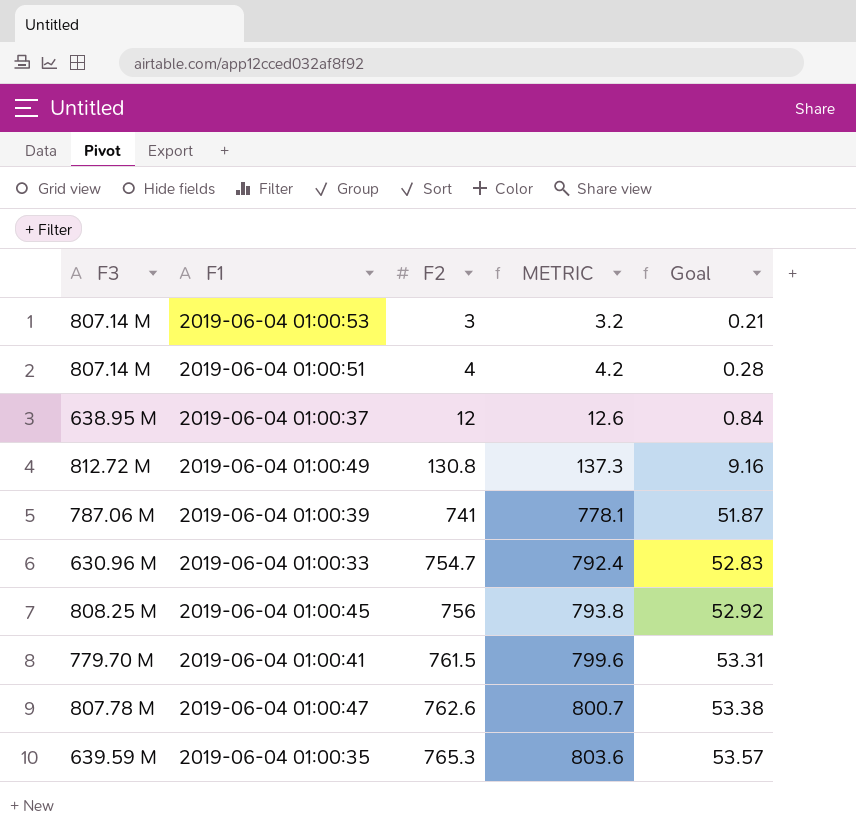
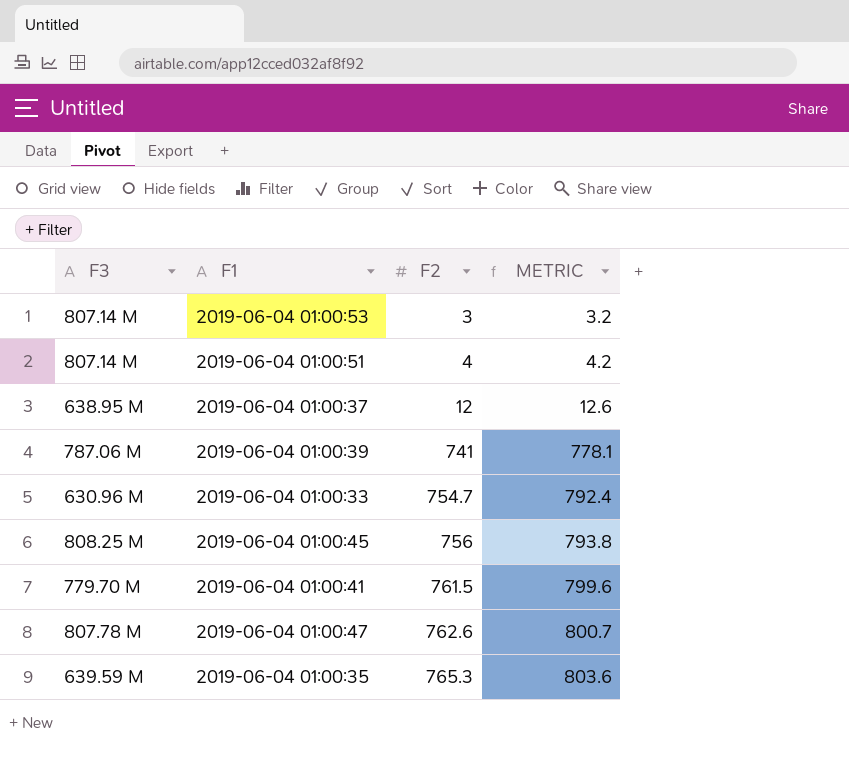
column Goal | formula: [F2] * 0.07 -> none
row 2019-06-04 01:00:49: 812.72 M | 130.8 | 137.3 | 9.16 -> none

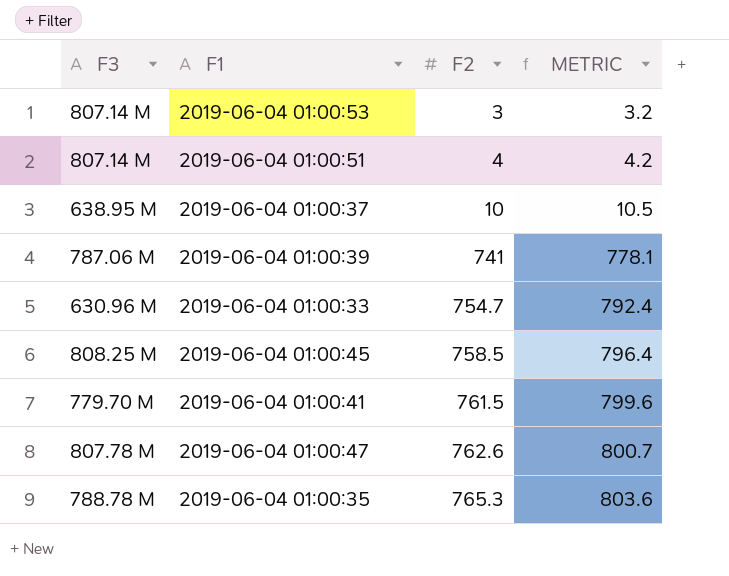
2019-06-04 01:00:37 | F2: 12 -> 10
2019-06-04 01:00:37 | METRIC: 12.6 -> 10.5
2019-06-04 01:00:45 | F2: 756 -> 758.5
2019-06-04 01:00:45 | METRIC: 793.8 -> 796.4
2019-06-04 01:00:35 | F3: 639.59 M -> 788.78 M

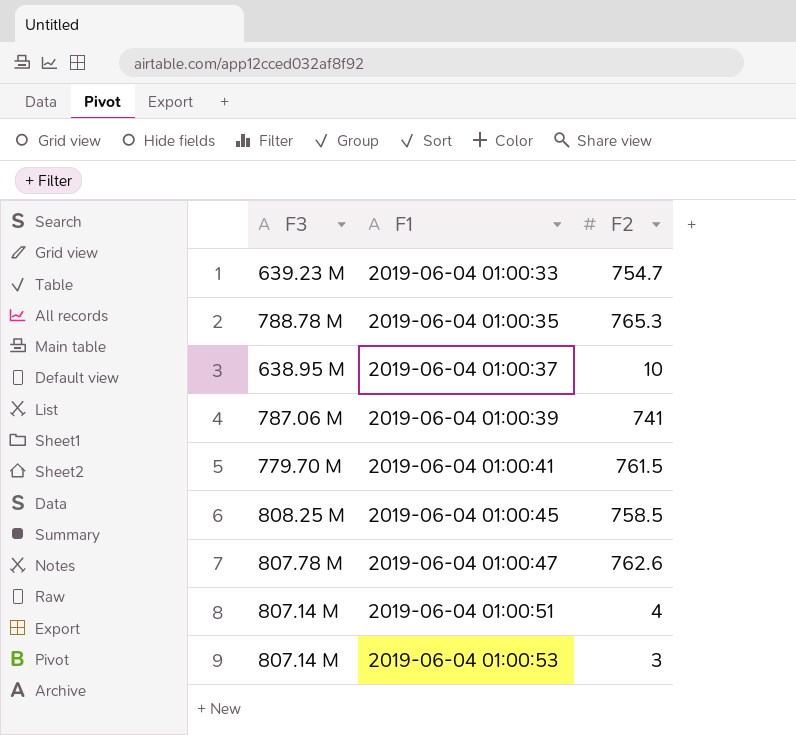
row order: F2 ascending -> F1 ascending
column METRIC | formula: [F2] * 1.05 -> none
2019-06-04 01:00:33 | F3: 630.96 M -> 639.23 M

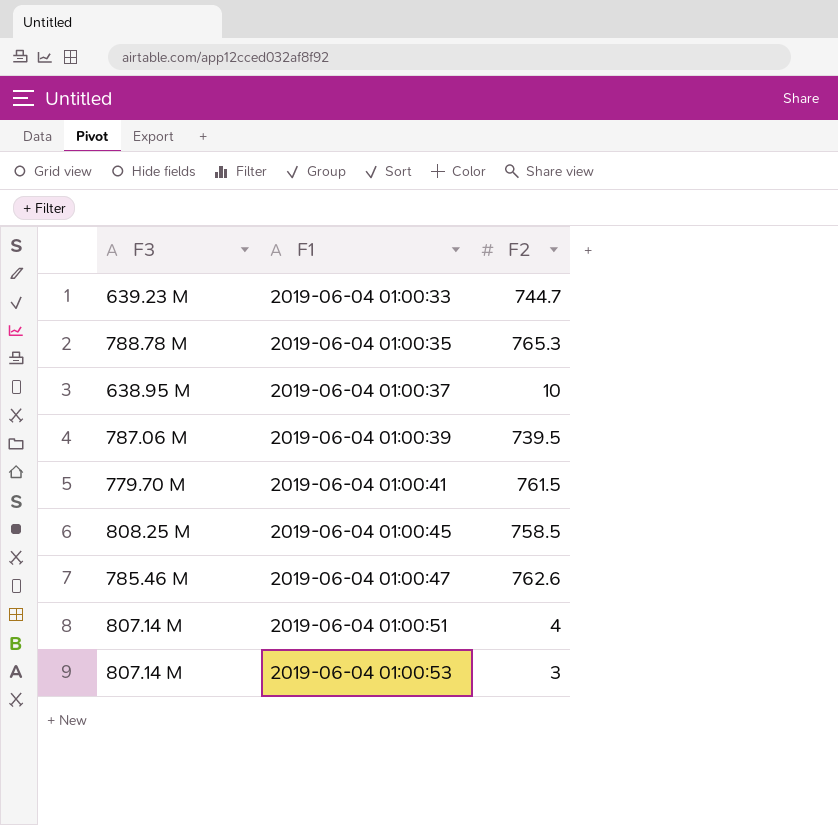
2019-06-04 01:00:33 | F2: 754.7 -> 744.7
2019-06-04 01:00:39 | F2: 741 -> 739.5
2019-06-04 01:00:47 | F3: 807.78 M -> 785.46 M

